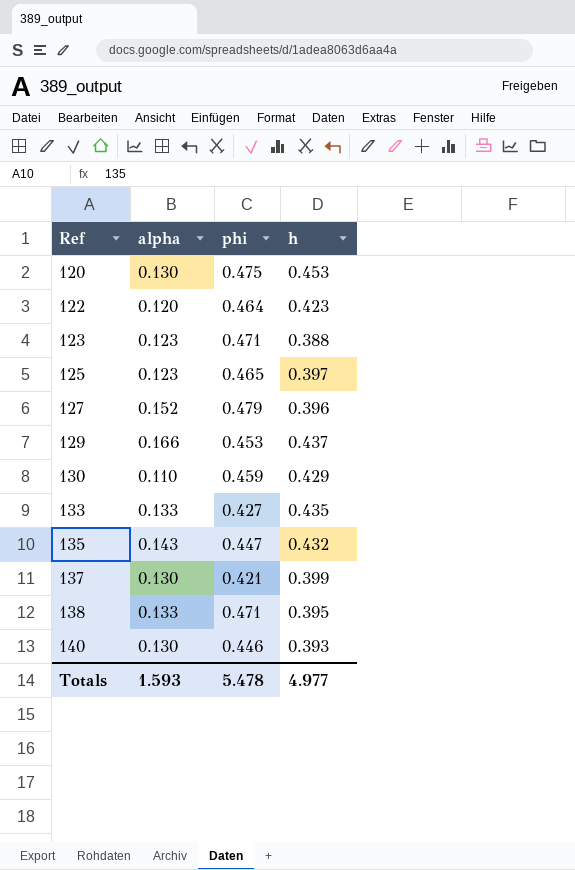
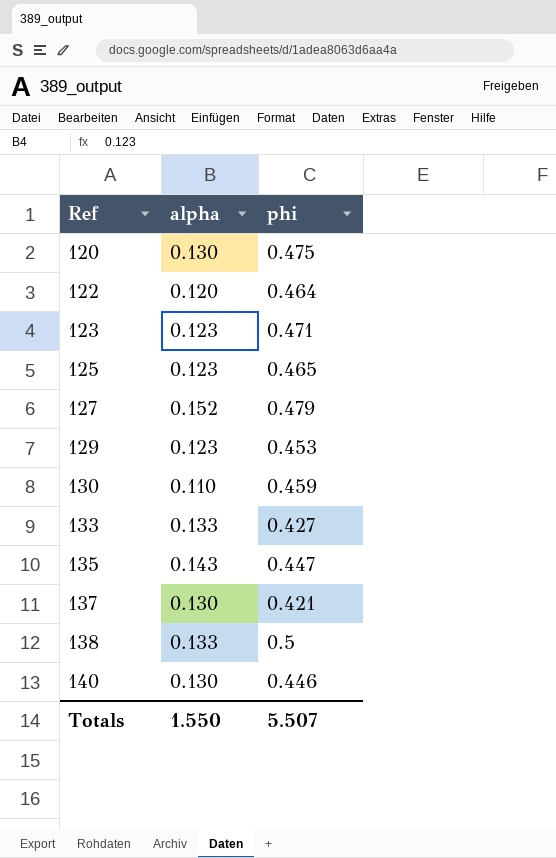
column h | position: 4 -> none
129 | alpha: 0.166 -> 0.123
138 | phi: 0.471 -> 0.5
Totals | alpha: 1.593 -> 1.550
Totals | phi: 5.478 -> 5.507

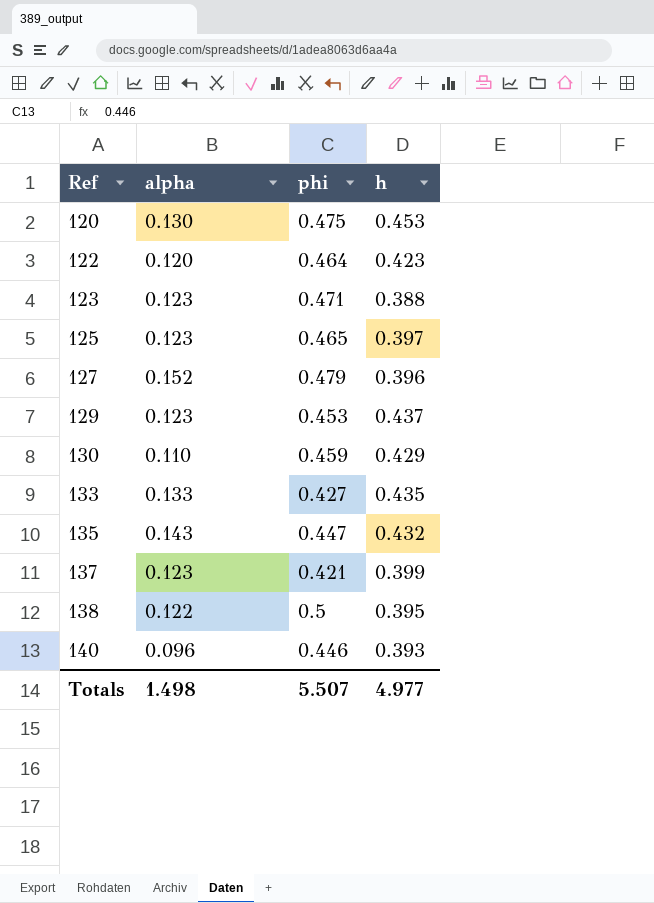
column h | position: none -> 4
137 | alpha: 0.130 -> 0.123
138 | alpha: 0.133 -> 0.122
140 | alpha: 0.130 -> 0.096
Totals | alpha: 1.550 -> 1.498

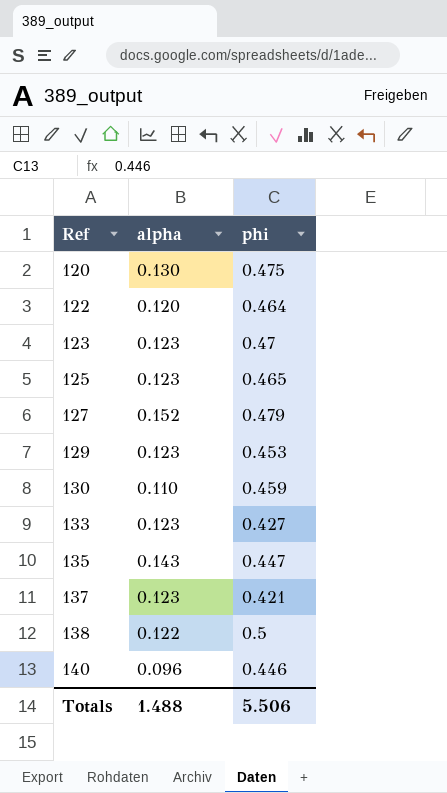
column h | position: 4 -> none
123 | phi: 0.471 -> 0.47
133 | alpha: 0.133 -> 0.123
Totals | alpha: 1.498 -> 1.488
Totals | phi: 5.507 -> 5.506

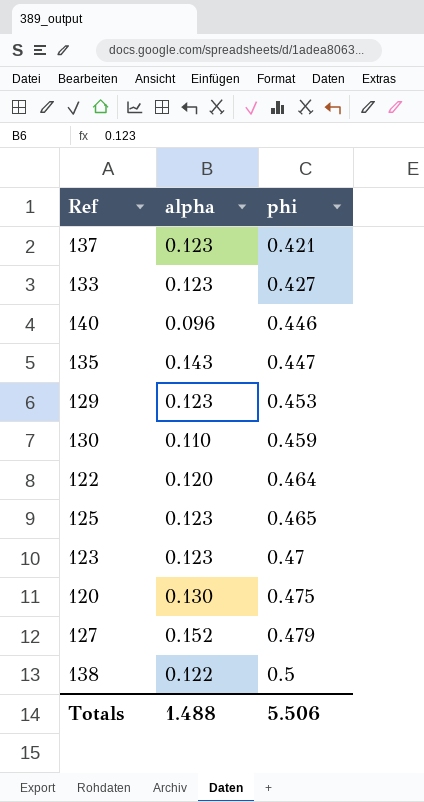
row order: Ref ascending -> phi ascending

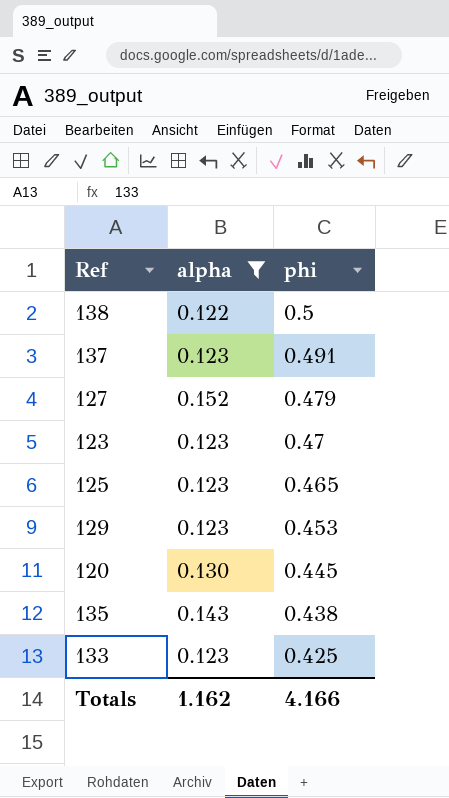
filter: none -> alpha >= 0.122
row order: phi ascending -> phi descending
137 | phi: 0.421 -> 0.491
120 | phi: 0.475 -> 0.445
135 | phi: 0.447 -> 0.438
133 | phi: 0.427 -> 0.425
Totals | alpha: 1.488 -> 1.162
Totals | phi: 5.506 -> 4.166

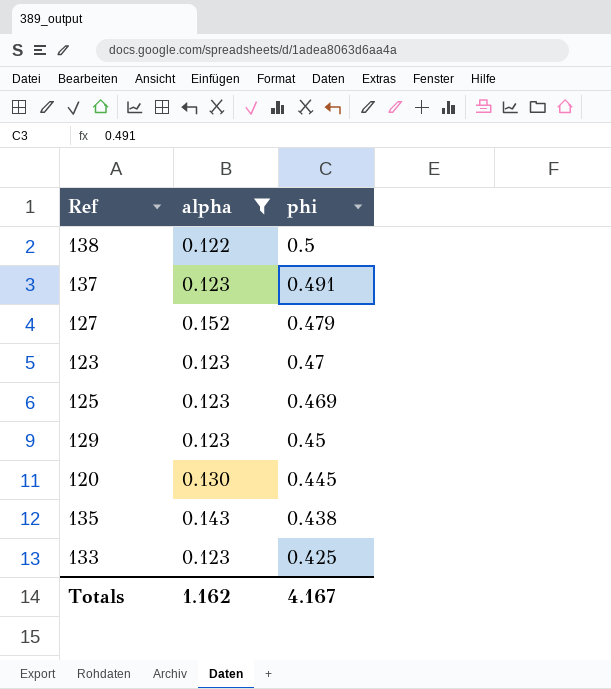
125 | phi: 0.465 -> 0.469
129 | phi: 0.453 -> 0.45
Totals | phi: 4.166 -> 4.167

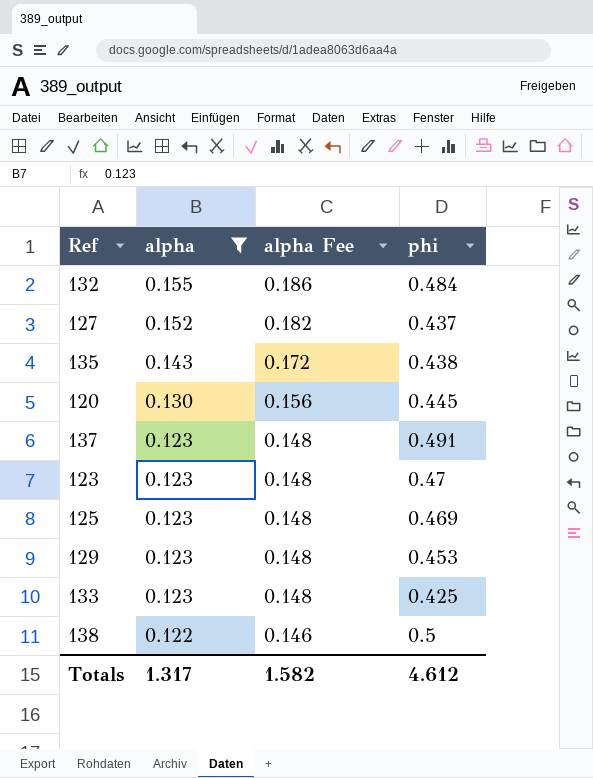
row order: phi descending -> alpha descending
column alpha Fee | formula: none -> [alpha] * 1.2
row 132: none -> 0.155 | 0.186 | 0.484
127 | phi: 0.479 -> 0.437
129 | phi: 0.45 -> 0.453
Totals | alpha: 1.162 -> 1.317
Totals | phi: 4.167 -> 4.612

